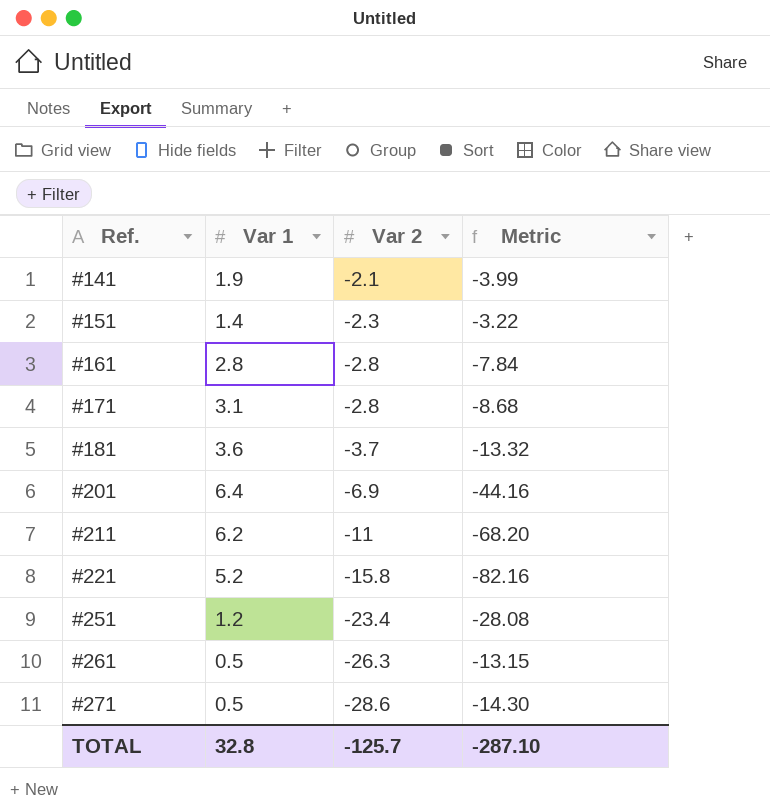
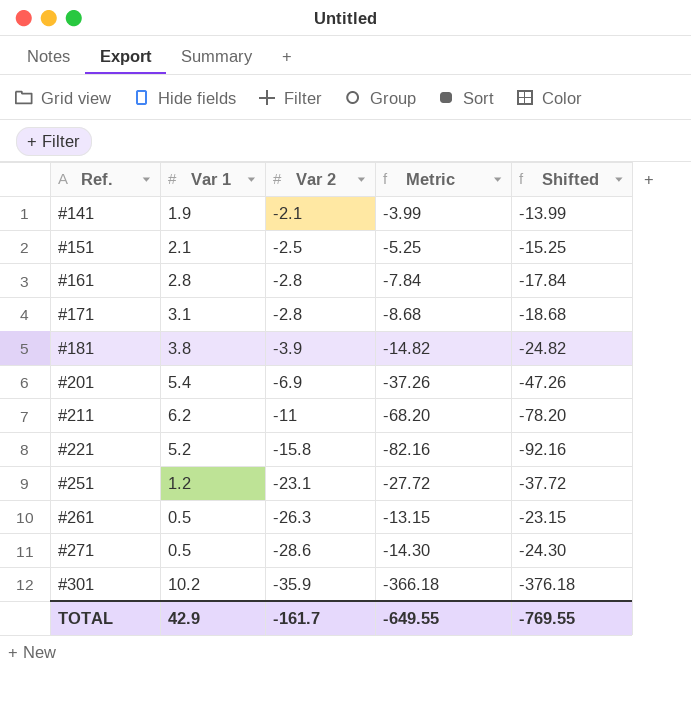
column Shifted | formula: none -> [Metric] - 10
#151 | Var 1: 1.4 -> 2.1
#151 | Var 2: -2.3 -> -2.5
#151 | Metric: -3.22 -> -5.25
#181 | Var 1: 3.6 -> 3.8
#181 | Var 2: -3.7 -> -3.9
#181 | Metric: -13.32 -> -14.82
#201 | Var 1: 6.4 -> 5.4
#201 | Metric: -44.16 -> -37.26
#251 | Var 2: -23.4 -> -23.1
#251 | Metric: -28.08 -> -27.72
row #301: none -> 10.2 | -35.9 | -366.18 | -376.18
TOTAL | Var 1: 32.8 -> 42.9
TOTAL | Var 2: -125.7 -> -161.7
TOTAL | Metric: -287.10 -> -649.55

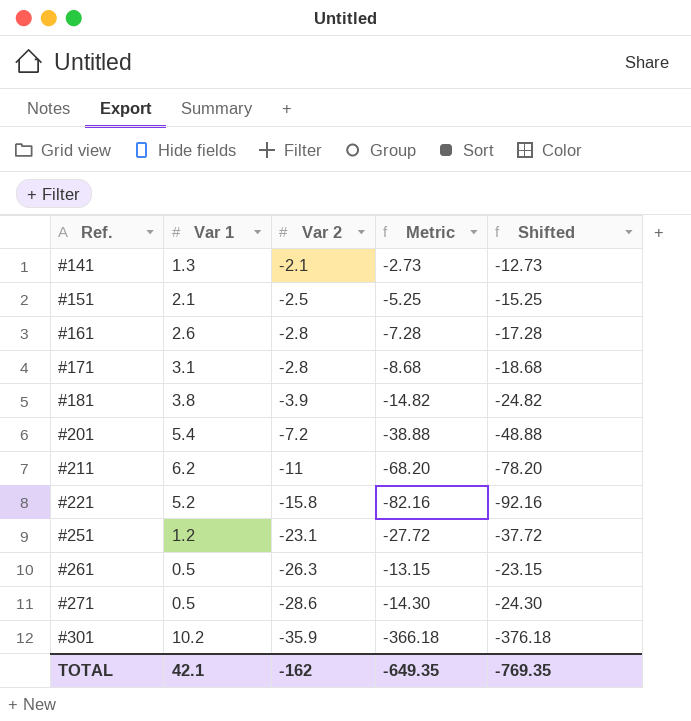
#141 | Var 1: 1.9 -> 1.3
#141 | Metric: -3.99 -> -2.73
#141 | Shifted: -13.99 -> -12.73
#161 | Var 1: 2.8 -> 2.6
#161 | Metric: -7.84 -> -7.28
#161 | Shifted: -17.84 -> -17.28
#201 | Var 2: -6.9 -> -7.2
#201 | Metric: -37.26 -> -38.88
#201 | Shifted: -47.26 -> -48.88
TOTAL | Var 1: 42.9 -> 42.1
TOTAL | Var 2: -161.7 -> -162
TOTAL | Metric: -649.55 -> -649.35
TOTAL | Shifted: -769.55 -> -769.35

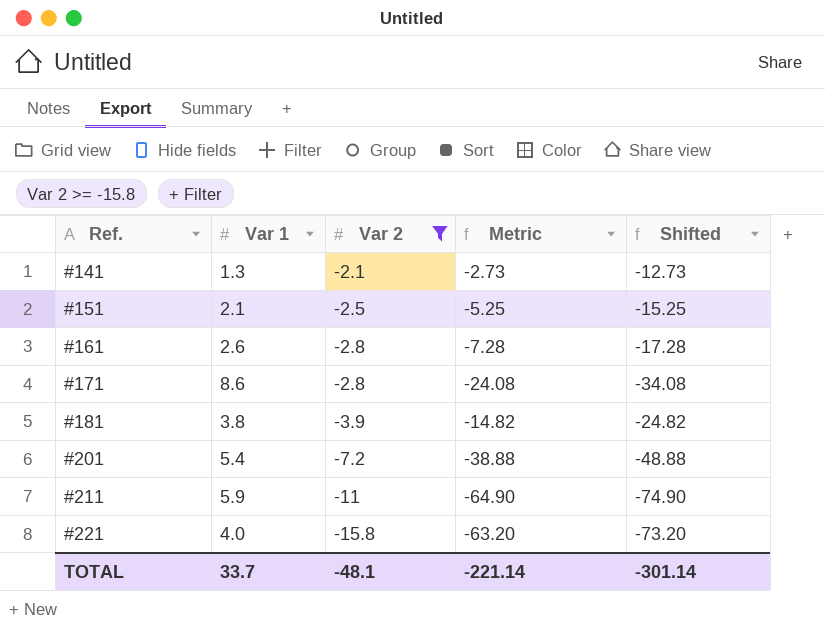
filter: none -> Var 2 >= -15.8
#171 | Var 1: 3.1 -> 8.6
#171 | Metric: -8.68 -> -24.08
#171 | Shifted: -18.68 -> -34.08
#211 | Var 1: 6.2 -> 5.9
#211 | Metric: -68.20 -> -64.90
#211 | Shifted: -78.20 -> -74.90
#221 | Var 1: 5.2 -> 4.0
#221 | Metric: -82.16 -> -63.20
#221 | Shifted: -92.16 -> -73.20
TOTAL | Var 1: 42.1 -> 33.7
TOTAL | Var 2: -162 -> -48.1
TOTAL | Metric: -649.35 -> -221.14
TOTAL | Shifted: -769.35 -> -301.14

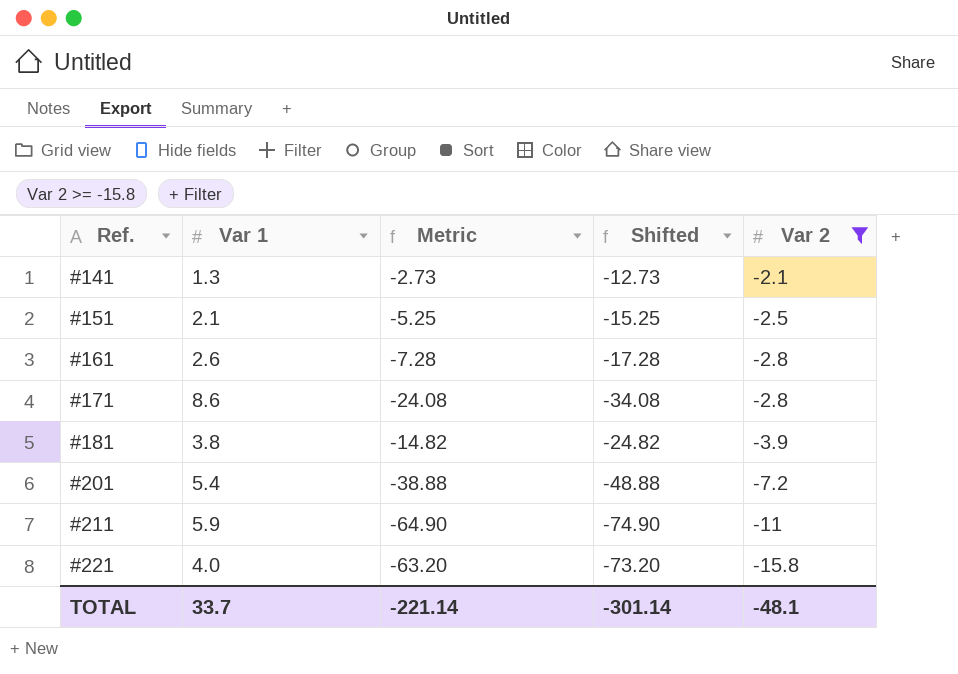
column Var 2 | position: 3 -> 5

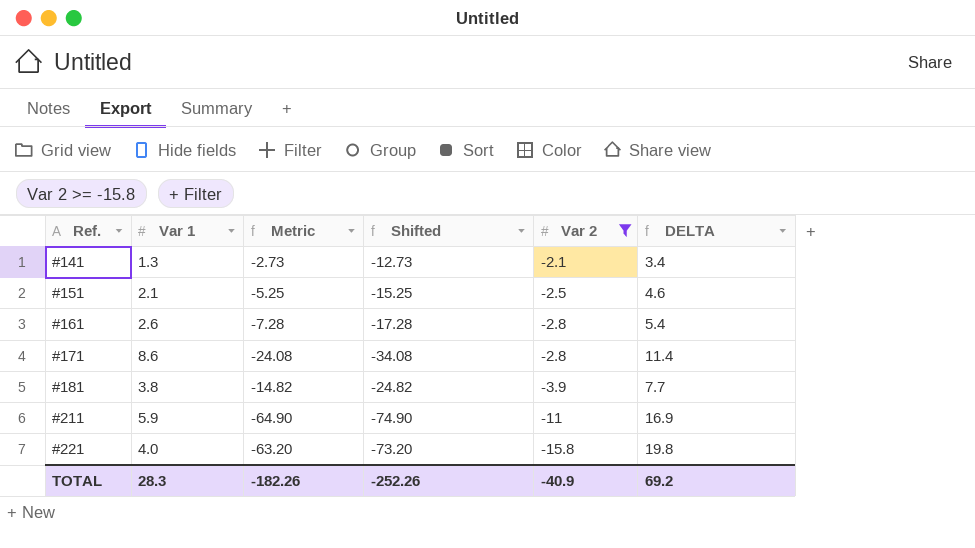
column DELTA | formula: none -> [Var 1] - [Var 2]
row #201: 5.4 | -38.88 | -48.88 | -7.2 -> none
TOTAL | Var 1: 33.7 -> 28.3
TOTAL | Metric: -221.14 -> -182.26
TOTAL | Shifted: -301.14 -> -252.26
TOTAL | Var 2: -48.1 -> -40.9

